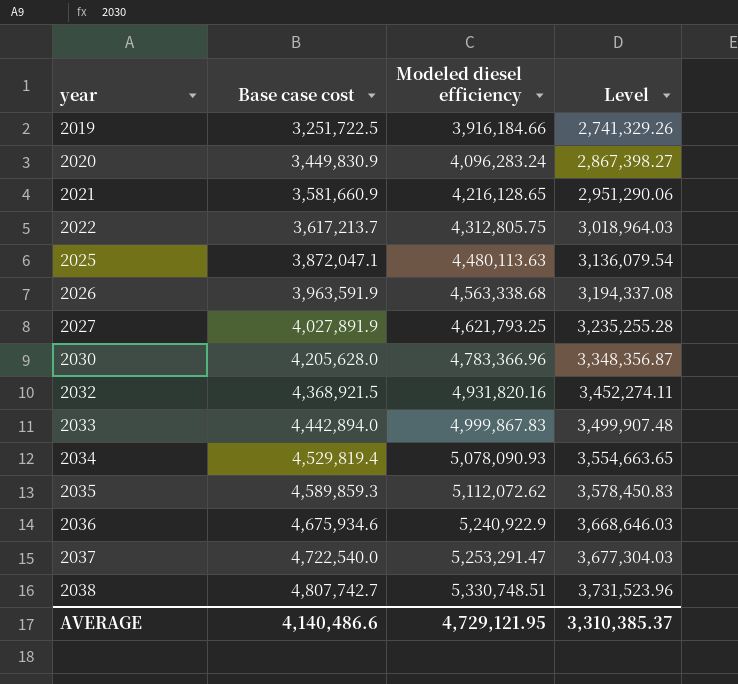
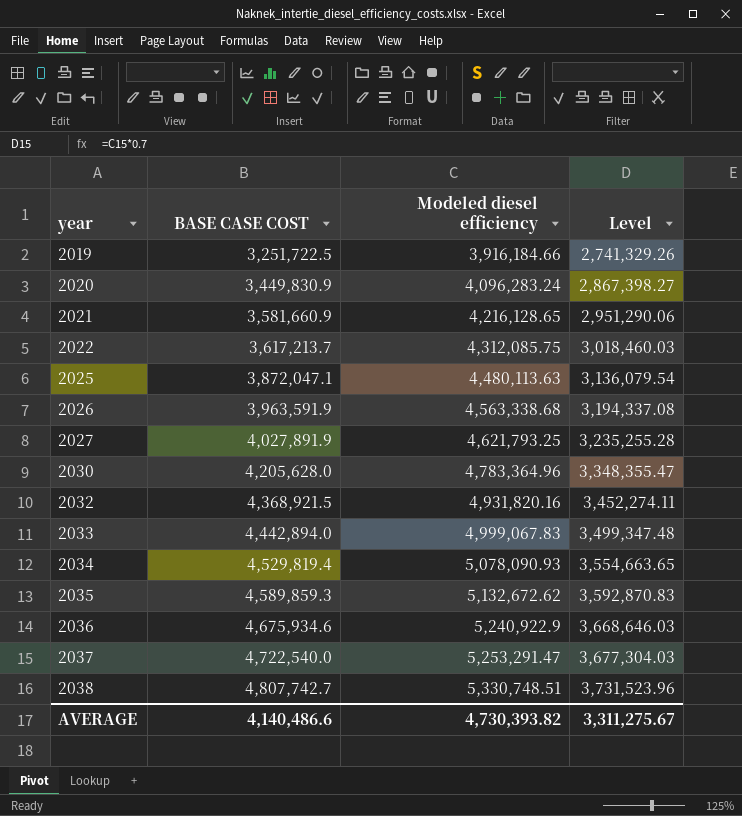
column name: Base case cost -> BASE CASE COST
2022 | Modeled diesel efficiency: 4,312,805.75 -> 4,312,085.75
2022 | Level: 3,018,964.03 -> 3,018,460.03
2030 | Modeled diesel efficiency: 4,783,366.96 -> 4,783,364.96
2030 | Level: 3,348,356.87 -> 3,348,355.47
2033 | Modeled diesel efficiency: 4,999,867.83 -> 4,999,067.83
2033 | Level: 3,499,907.48 -> 3,499,347.48
2035 | Modeled diesel efficiency: 5,112,072.62 -> 5,132,672.62
2035 | Level: 3,578,450.83 -> 3,592,870.83
AVERAGE | Modeled diesel efficiency: 4,729,121.95 -> 4,730,393.82
AVERAGE | Level: 3,310,385.37 -> 3,311,275.67

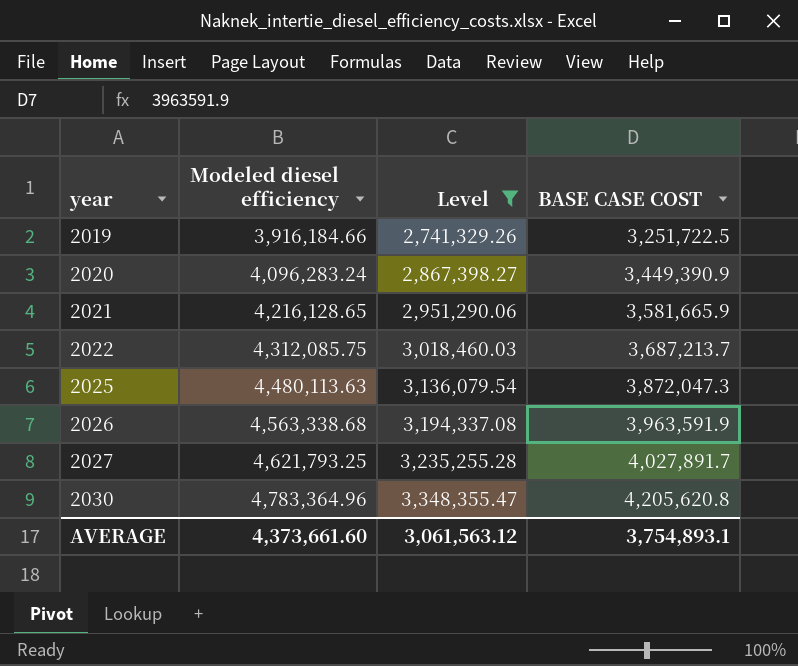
filter: none -> Level <= 3,348,355.47
column BASE CASE COST | position: 2 -> 4
2020 | BASE CASE COST: 3,449,830.9 -> 3,449,390.9
2021 | BASE CASE COST: 3,581,660.9 -> 3,581,665.9
2022 | BASE CASE COST: 3,617,213.7 -> 3,687,213.7
2025 | BASE CASE COST: 3,872,047.1 -> 3,872,047.3
2027 | BASE CASE COST: 4,027,891.9 -> 4,027,891.7
2030 | BASE CASE COST: 4,205,628.0 -> 4,205,620.8
AVERAGE | Modeled diesel efficiency: 4,730,393.82 -> 4,373,661.60
AVERAGE | Level: 3,311,275.67 -> 3,061,563.12
AVERAGE | BASE CASE COST: 4,140,486.6 -> 3,754,893.1

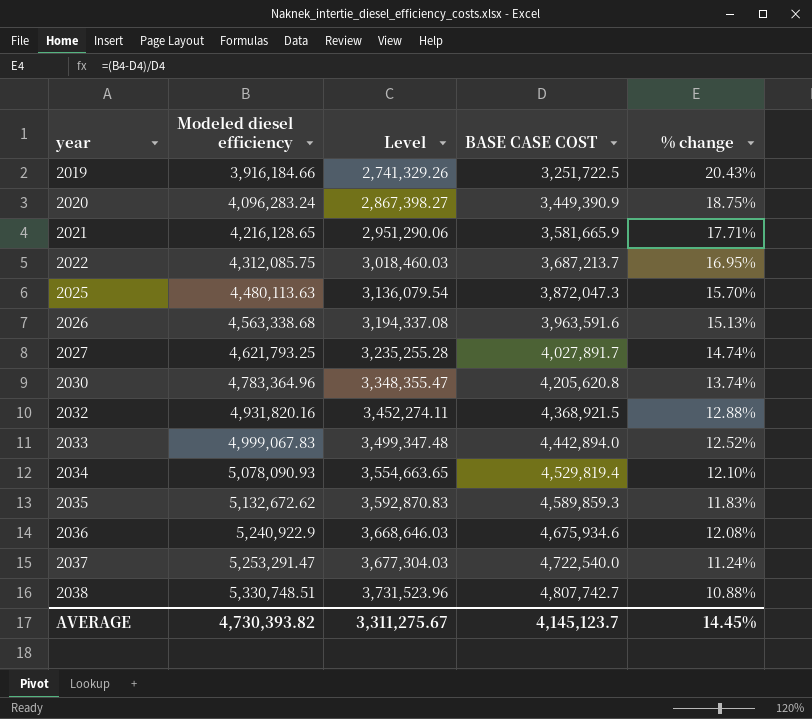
filter: Level <= 3,348,355.47 -> none
column % change | formula: none -> ([Modeled diesel efficiency] - [BASE CASE COST]) / [BASE CASE COST]
2026 | BASE CASE COST: 3,963,591.9 -> 3,963,591.6
AVERAGE | Modeled diesel efficiency: 4,373,661.60 -> 4,730,393.82
AVERAGE | Level: 3,061,563.12 -> 3,311,275.67
AVERAGE | BASE CASE COST: 3,754,893.1 -> 4,145,123.7

